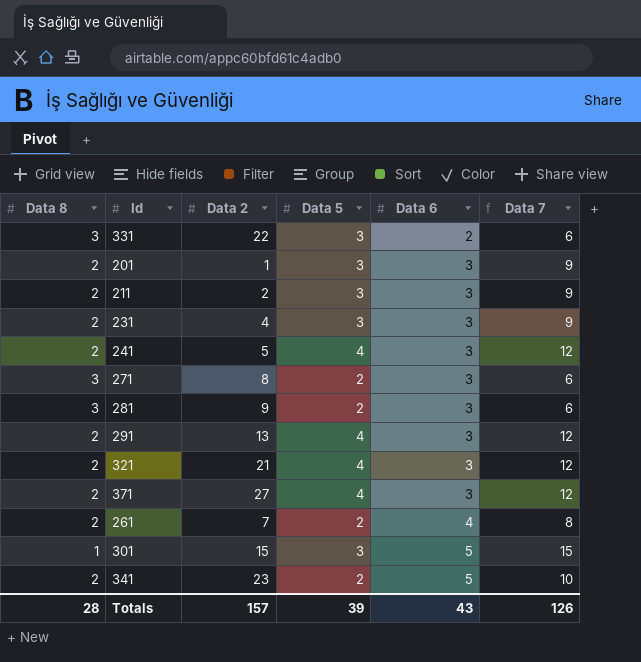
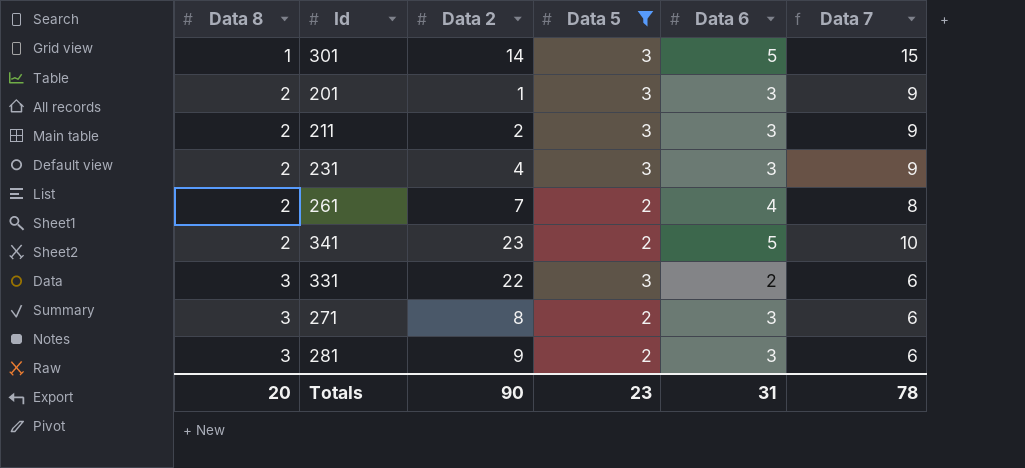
filter: none -> Data 5 != 4
row order: Data 6 ascending -> Data 8 ascending
301 | Data 2: 15 -> 14
Totals | Data 8: 28 -> 20
Totals | Data 2: 157 -> 90
Totals | Data 5: 39 -> 23
Totals | Data 6: 43 -> 31
Totals | Data 7: 126 -> 78

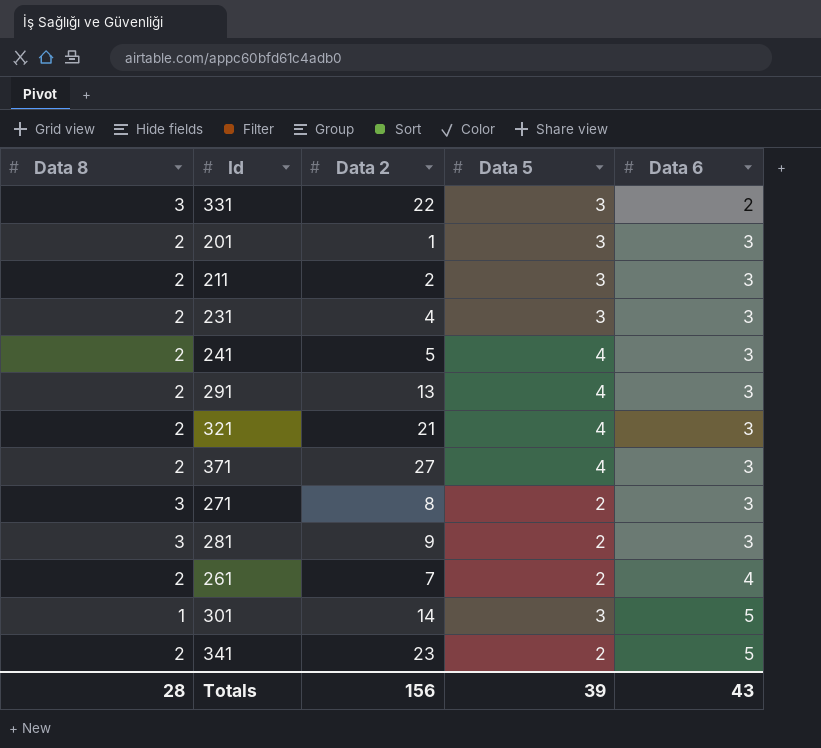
filter: Data 5 != 4 -> none
row order: Data 8 ascending -> Data 6 ascending
column Data 7 | formula: [Data 5] * [Data 6] -> none
Totals | Data 8: 20 -> 28
Totals | Data 2: 90 -> 156
Totals | Data 5: 23 -> 39
Totals | Data 6: 31 -> 43

